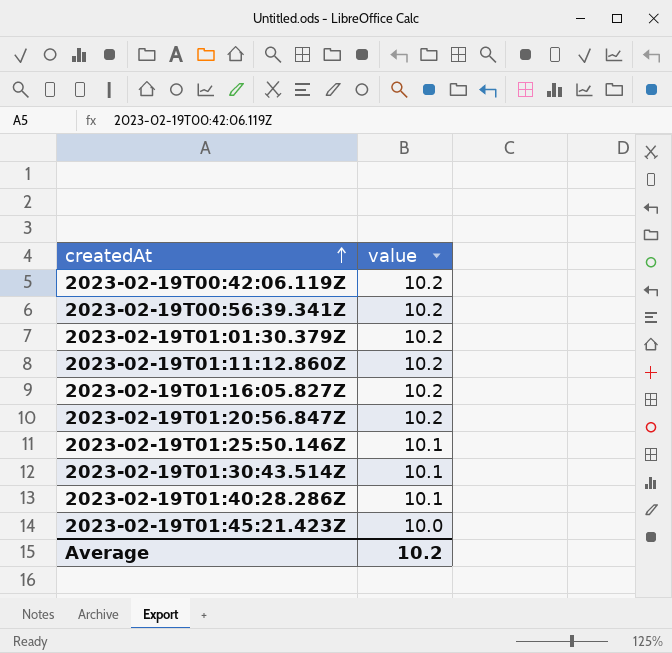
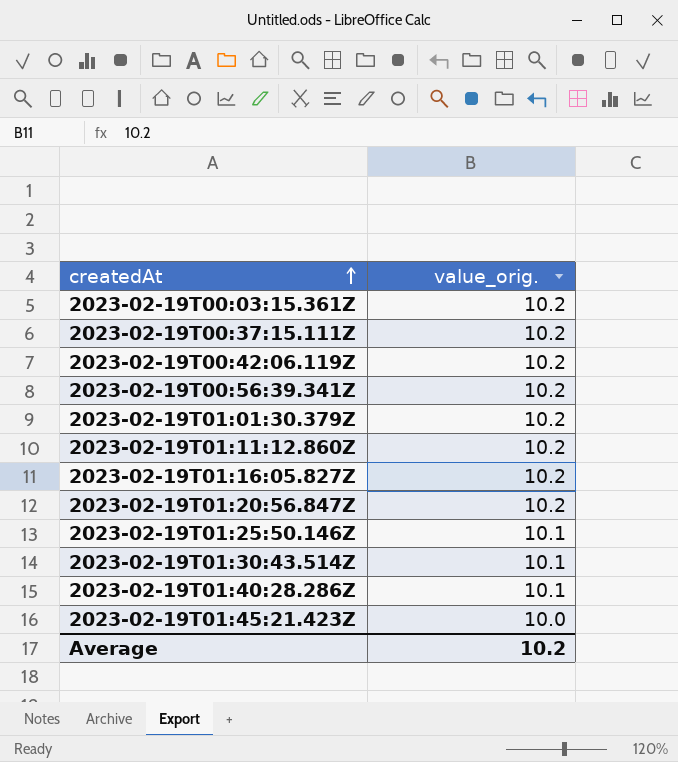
column name: value -> value_orig.
row 2023-02-19T00:03:15.361Z: none -> 10.2
row 2023-02-19T00:37:15.111Z: none -> 10.2

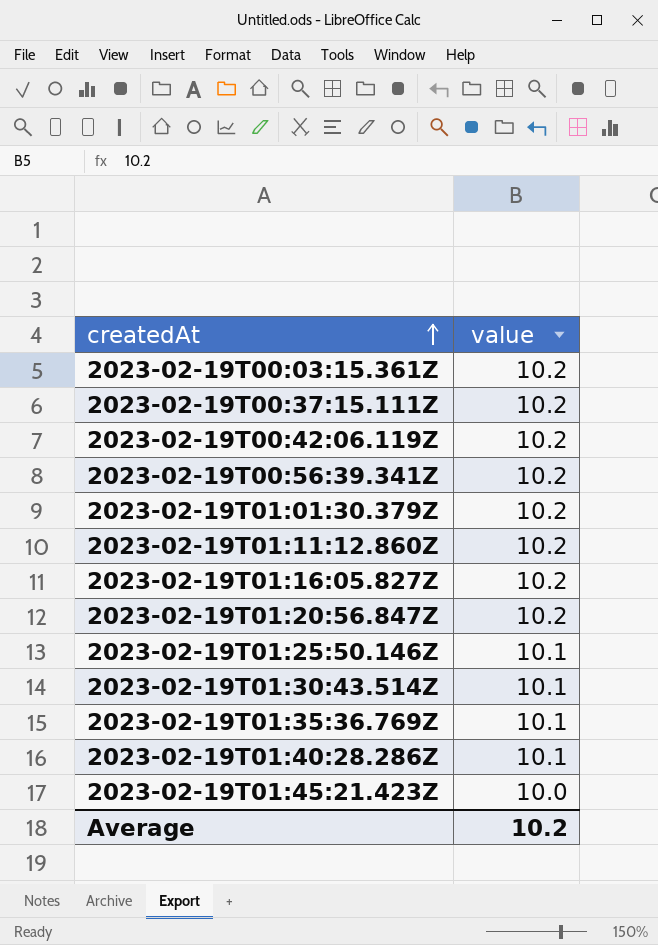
column name: value_orig. -> value
row 2023-02-19T01:35:36.769Z: none -> 10.1

